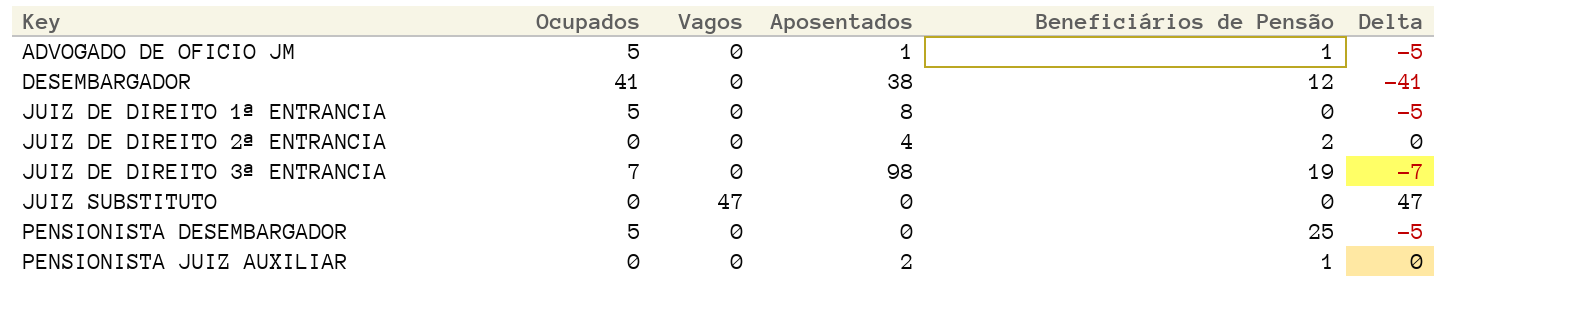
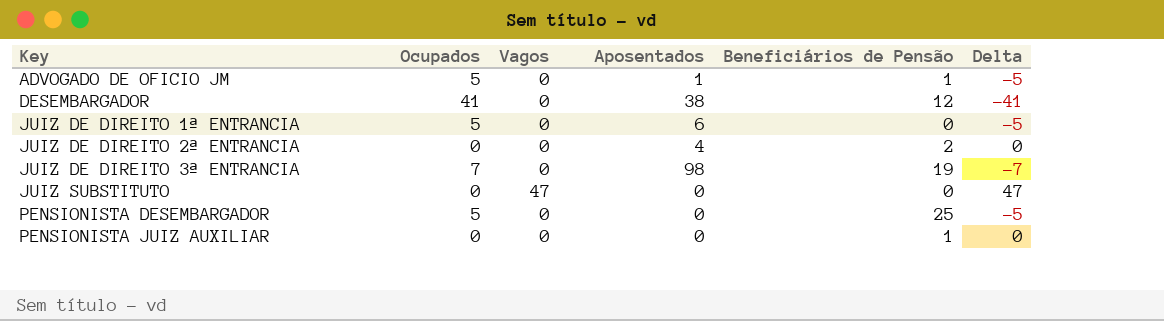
JUIZ DE DIREITO 1ª ENTRANCIA | Aposentados: 8 -> 6
PENSIONISTA JUIZ AUXILIAR | Aposentados: 2 -> 0

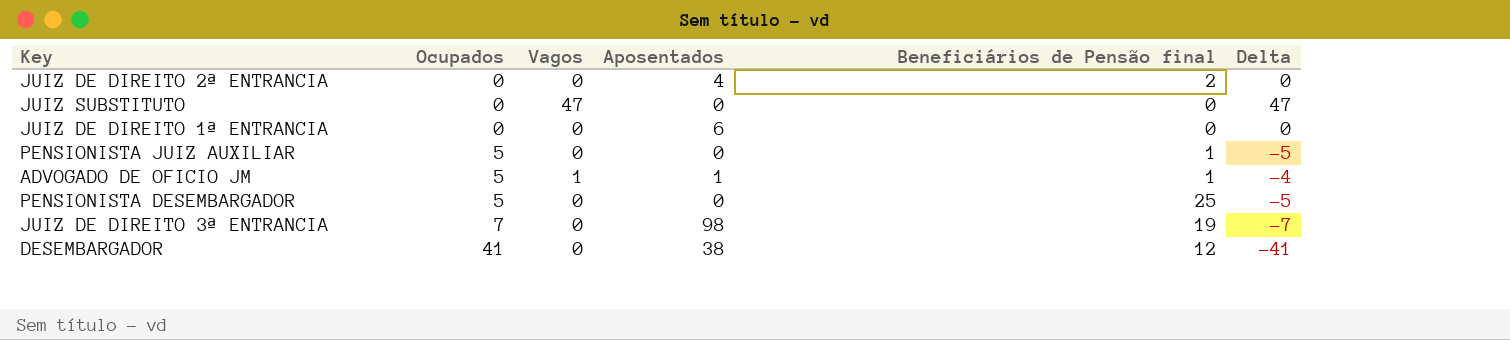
row order: Key ascending -> Ocupados ascending
column name: Beneficiários de Pensão -> Beneficiários de Pensão final
JUIZ DE DIREITO 1ª ENTRANCIA | Ocupados: 5 -> 0
JUIZ DE DIREITO 1ª ENTRANCIA | Delta: -5 -> 0
PENSIONISTA JUIZ AUXILIAR | Ocupados: 0 -> 5
PENSIONISTA JUIZ AUXILIAR | Delta: 0 -> -5
ADVOGADO DE OFICIO JM | Vagos: 0 -> 1
ADVOGADO DE OFICIO JM | Delta: -5 -> -4

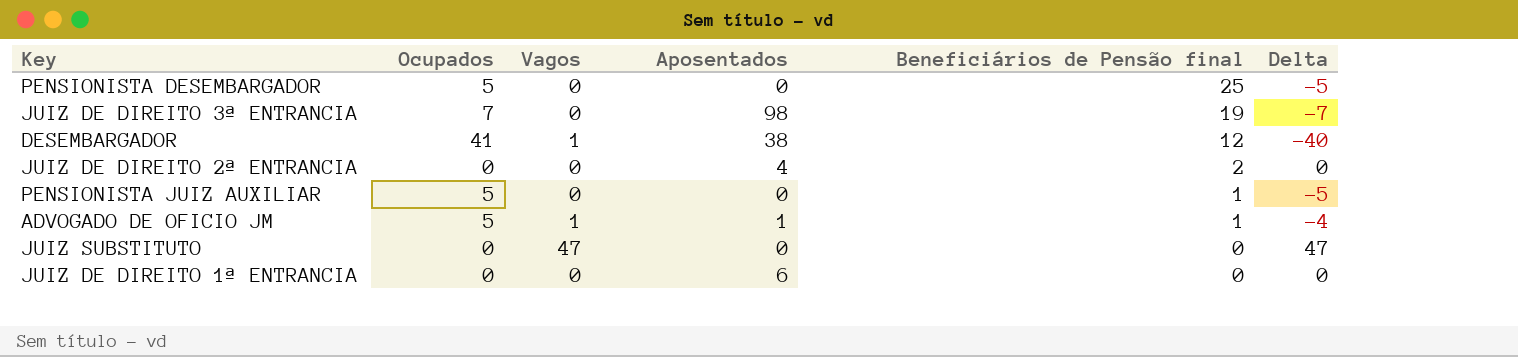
row order: Ocupados ascending -> Beneficiários de Pensão final descending
DESEMBARGADOR | Vagos: 0 -> 1
DESEMBARGADOR | Delta: -41 -> -40

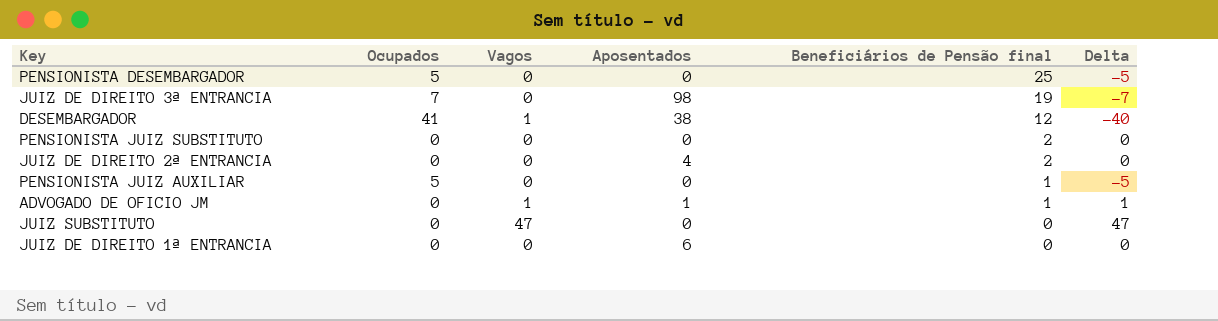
row PENSIONISTA JUIZ SUBSTITUTO: none -> 0 | 0 | 0 | 2 | 0
ADVOGADO DE OFICIO JM | Ocupados: 5 -> 0
ADVOGADO DE OFICIO JM | Delta: -4 -> 1

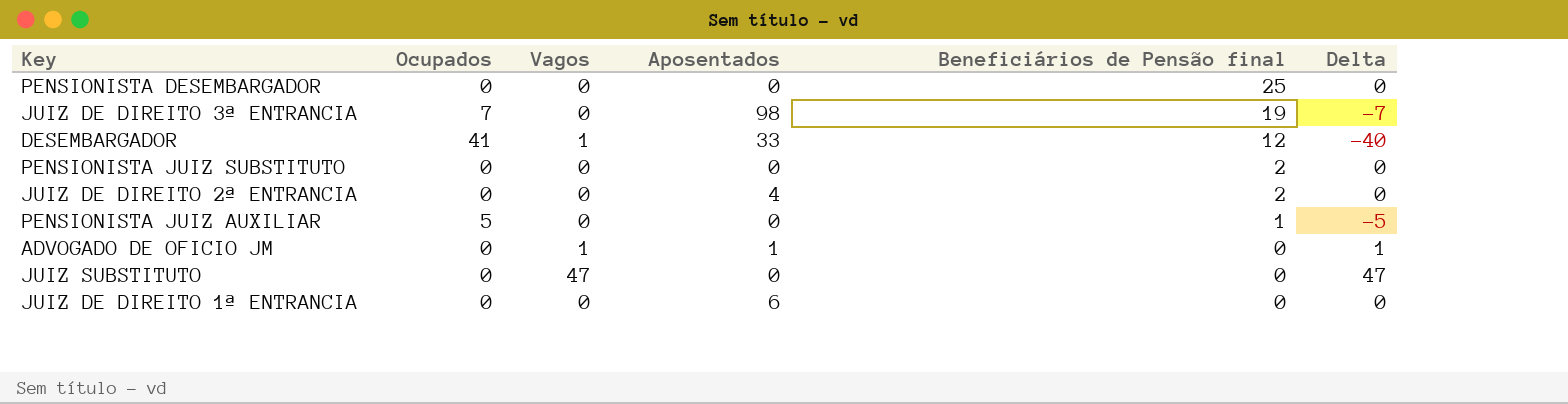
PENSIONISTA DESEMBARGADOR | Ocupados: 5 -> 0
PENSIONISTA DESEMBARGADOR | Delta: -5 -> 0
DESEMBARGADOR | Aposentados: 38 -> 33
ADVOGADO DE OFICIO JM | Beneficiários de Pensão final: 1 -> 0

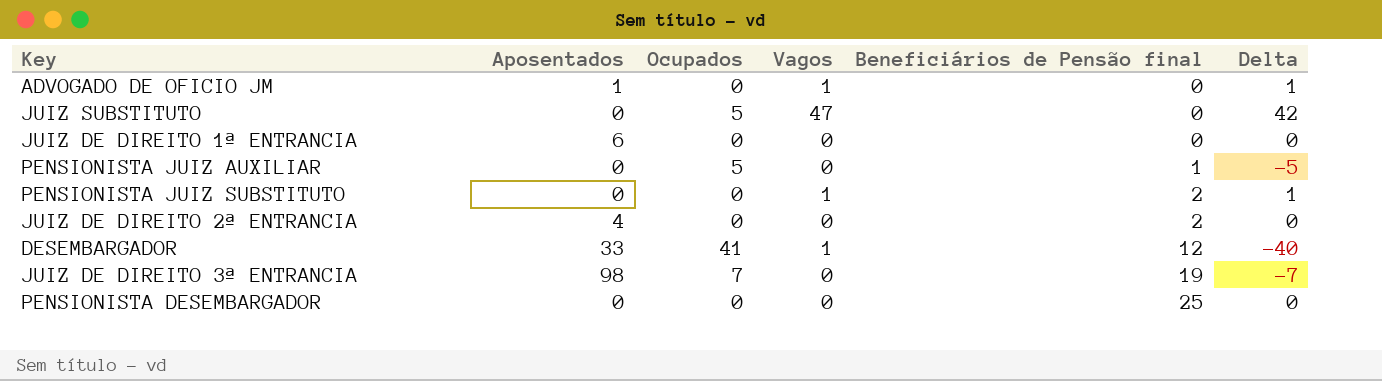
row order: Beneficiários de Pensão final descending -> Beneficiários de Pensão final ascending
column Aposentados | position: 4 -> 2
JUIZ SUBSTITUTO | Ocupados: 0 -> 5
JUIZ SUBSTITUTO | Delta: 47 -> 42
PENSIONISTA JUIZ SUBSTITUTO | Vagos: 0 -> 1
PENSIONISTA JUIZ SUBSTITUTO | Delta: 0 -> 1

